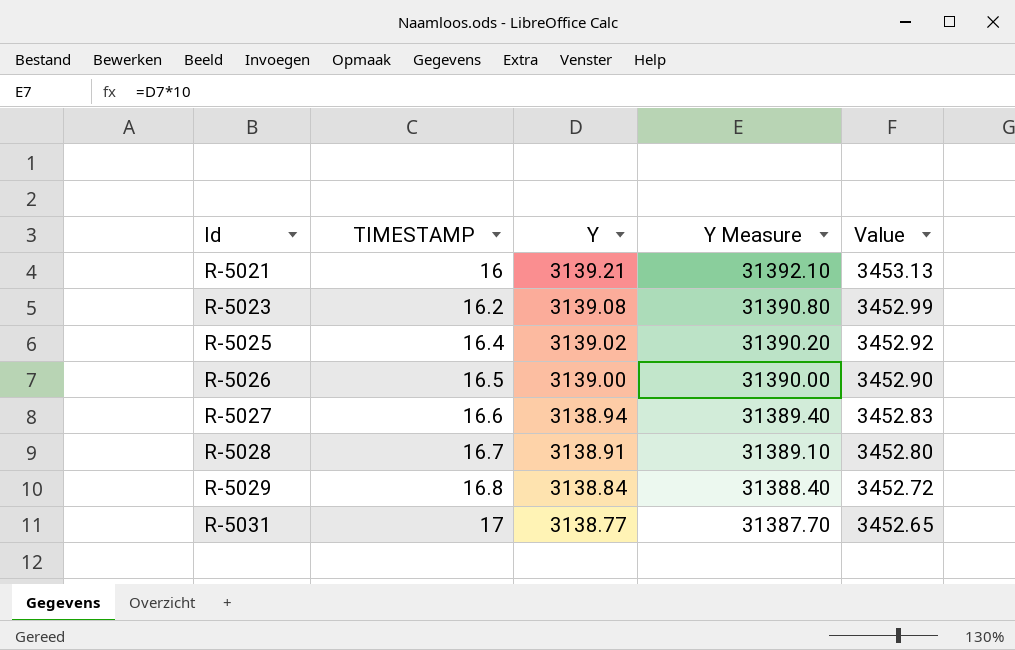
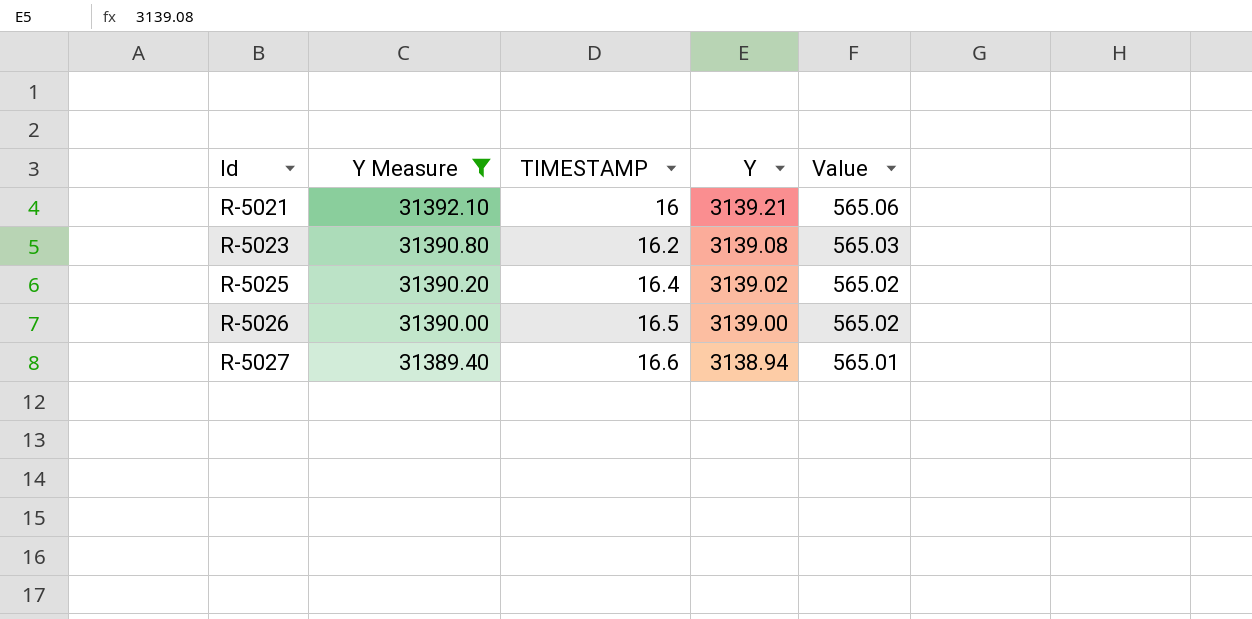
filter: none -> Y Measure >= 31389.40
column Y Measure | position: 4 -> 2
column Value | formula: [Y] * 1.1 -> [Y] * 0.18

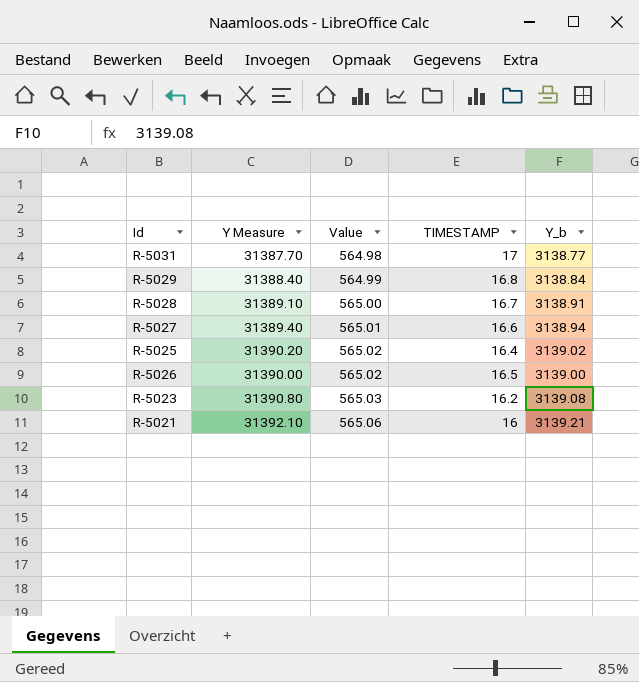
filter: Y Measure >= 31389.40 -> none
row order: Id ascending -> Value ascending
column Value | position: 5 -> 3
column name: Y -> Y_b

